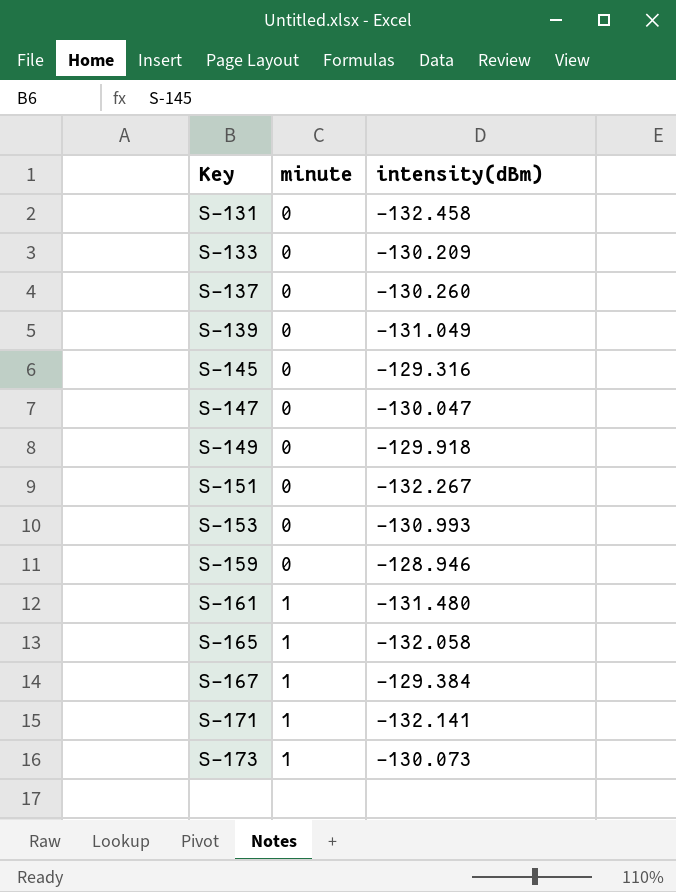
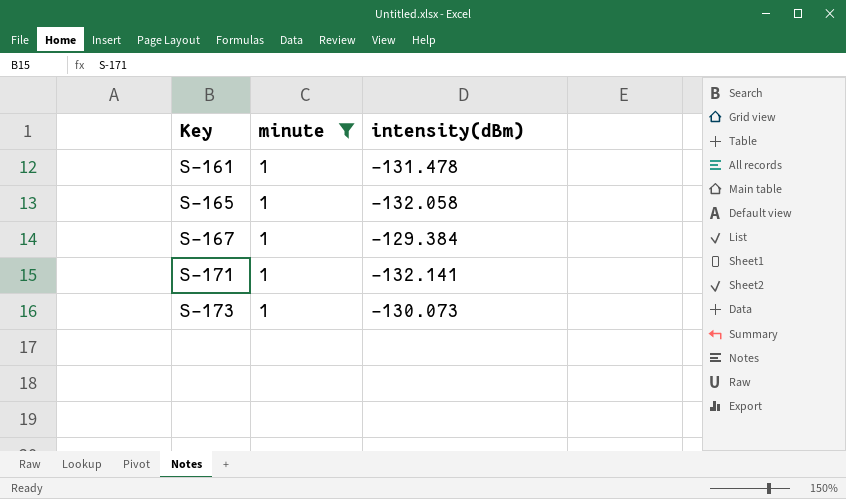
filter: none -> minute = 1
S-161 | intensity(dBm): -131.480 -> -131.478

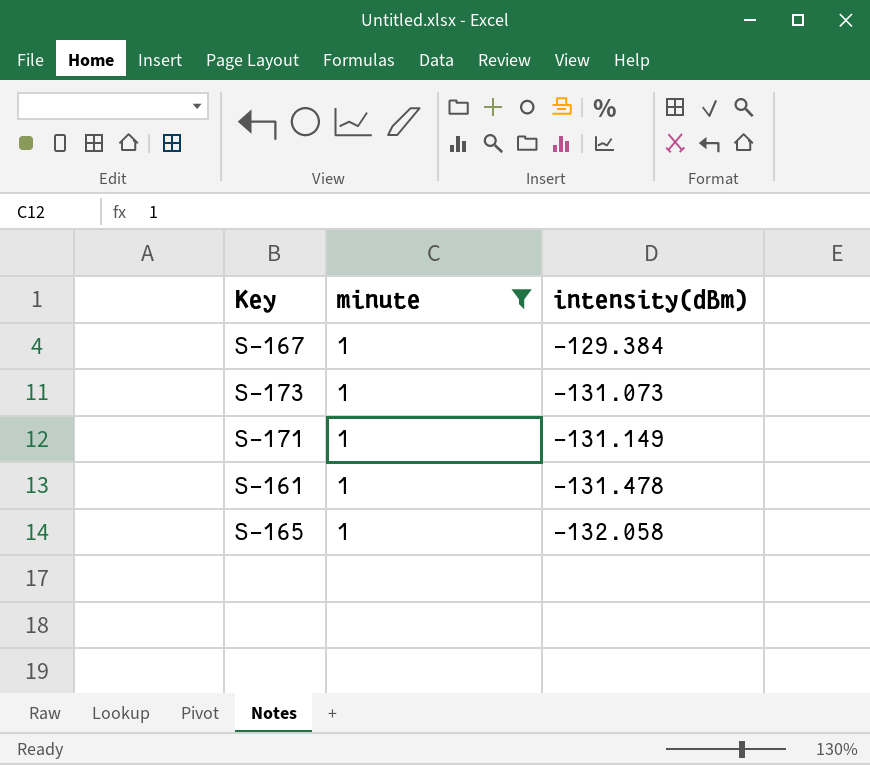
row order: Key ascending -> intensity(dBm) descending
S-173 | intensity(dBm): -130.073 -> -131.073
S-171 | intensity(dBm): -132.141 -> -131.149

